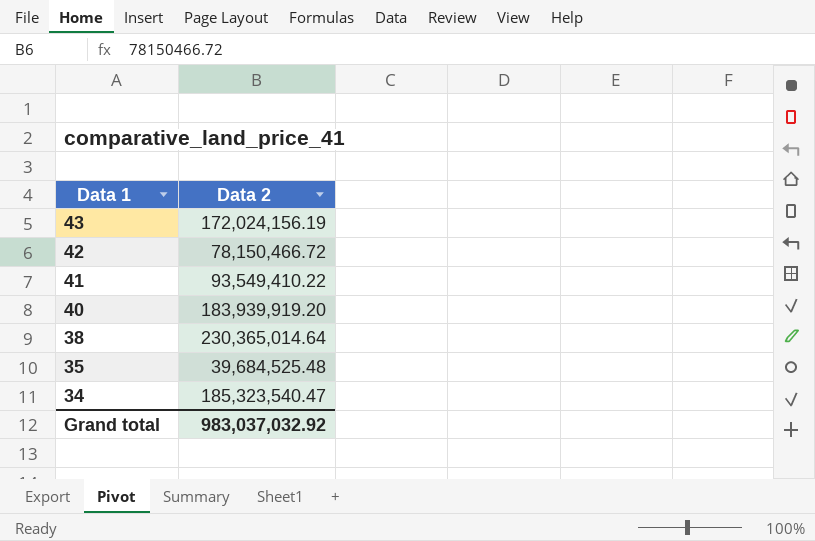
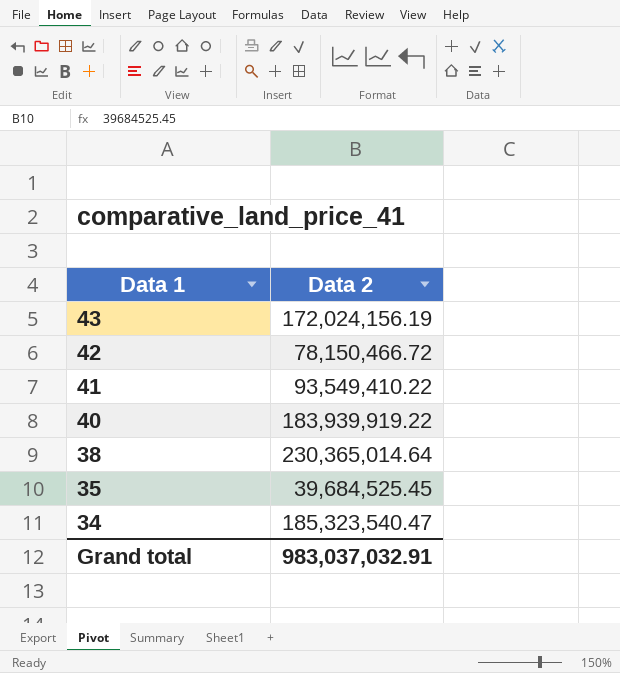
40 | Data 2: 183,939,919.20 -> 183,939,919.22
35 | Data 2: 39,684,525.48 -> 39,684,525.45
Grand total | Data 2: 983,037,032.92 -> 983,037,032.91

